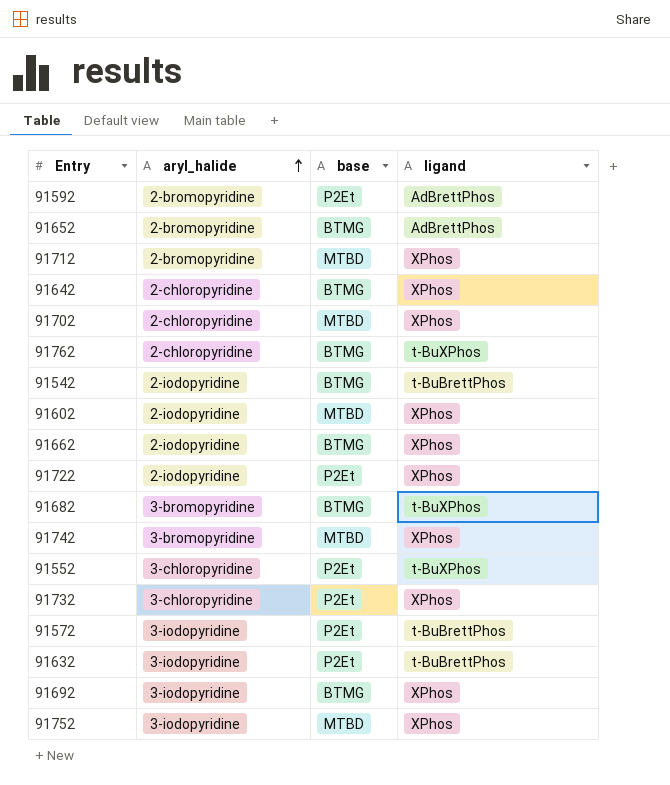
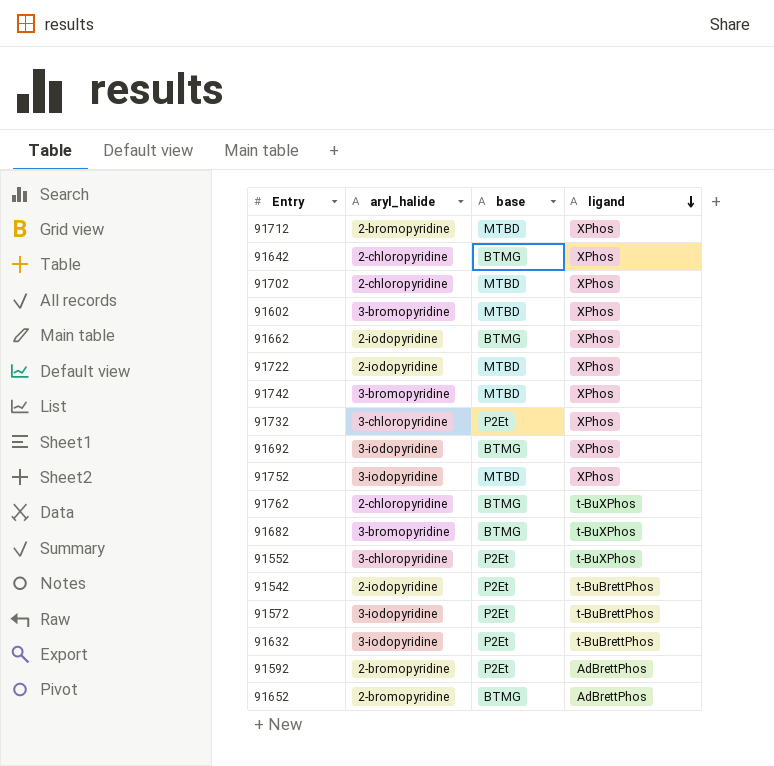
row order: aryl_halide ascending -> ligand descending
91602 | aryl_halide: 2-iodopyridine -> 3-bromopyridine
91722 | base: P2Et -> MTBD
91542 | base: BTMG -> P2Et

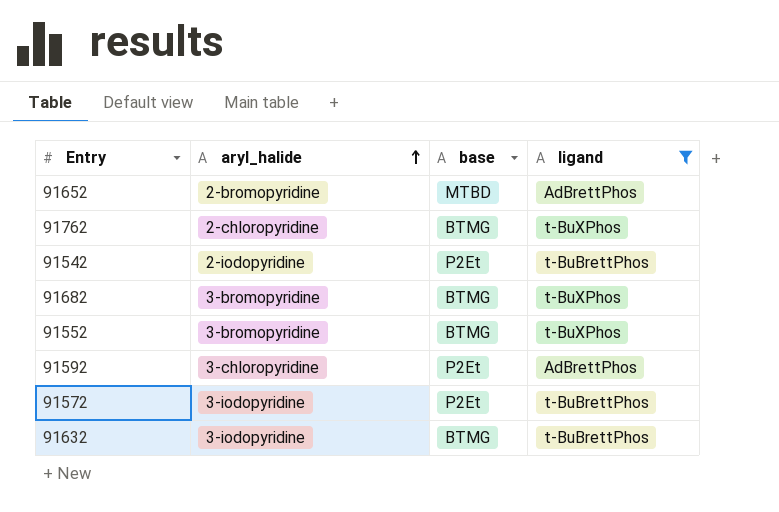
filter: none -> ligand != XPhos
row order: ligand descending -> aryl_halide ascending
91652 | base: BTMG -> MTBD
91552 | aryl_halide: 3-chloropyridine -> 3-bromopyridine
91552 | base: P2Et -> BTMG
91592 | aryl_halide: 2-bromopyridine -> 3-chloropyridine
91632 | base: P2Et -> BTMG

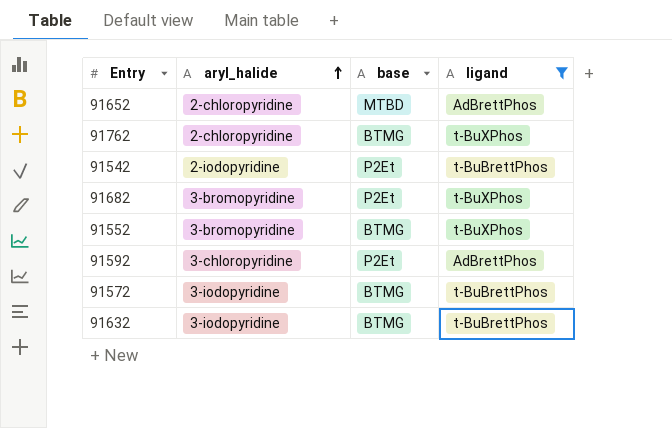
91652 | aryl_halide: 2-bromopyridine -> 2-chloropyridine
91682 | base: BTMG -> P2Et
91572 | base: P2Et -> BTMG

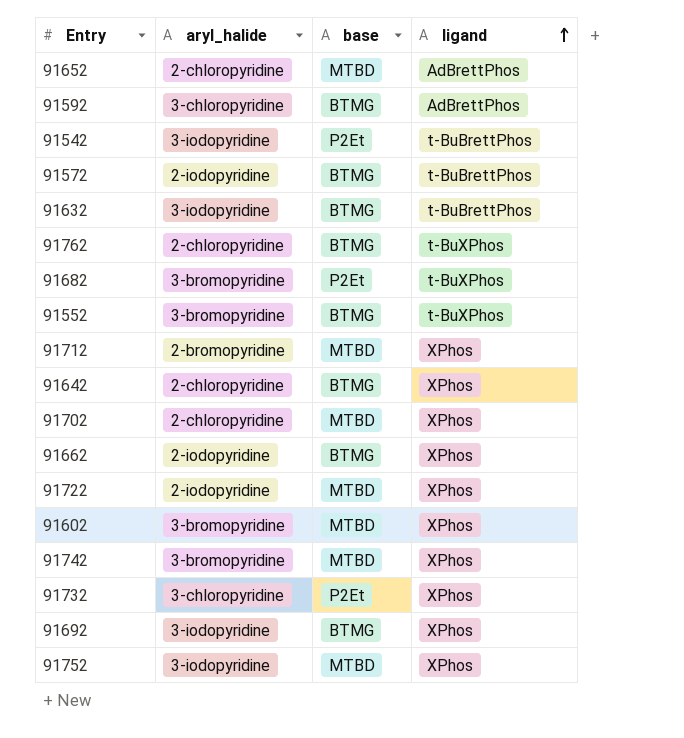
filter: ligand != XPhos -> none
row order: aryl_halide ascending -> ligand ascending
91592 | base: P2Et -> BTMG
91542 | aryl_halide: 2-iodopyridine -> 3-iodopyridine
91572 | aryl_halide: 3-iodopyridine -> 2-iodopyridine

